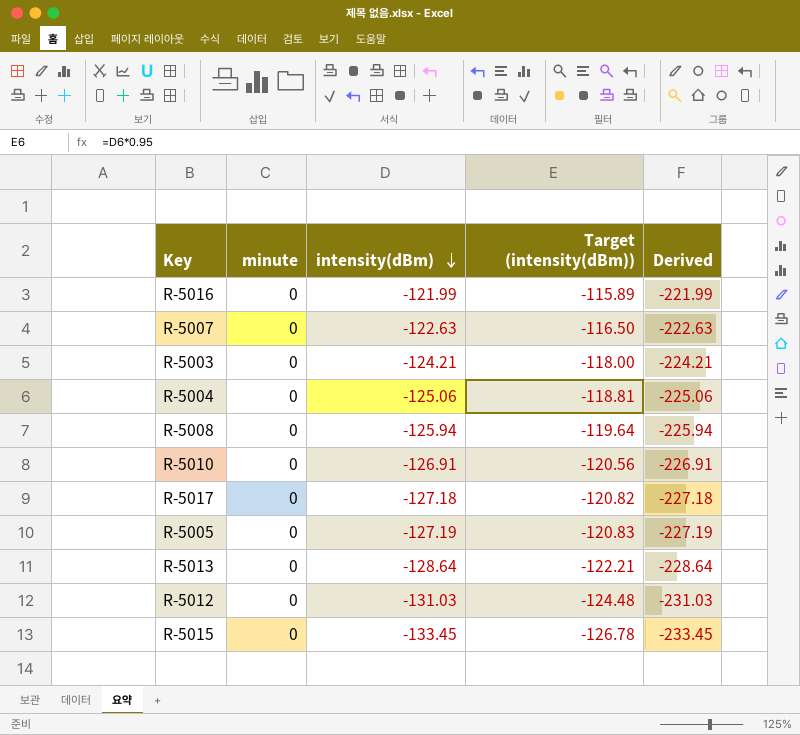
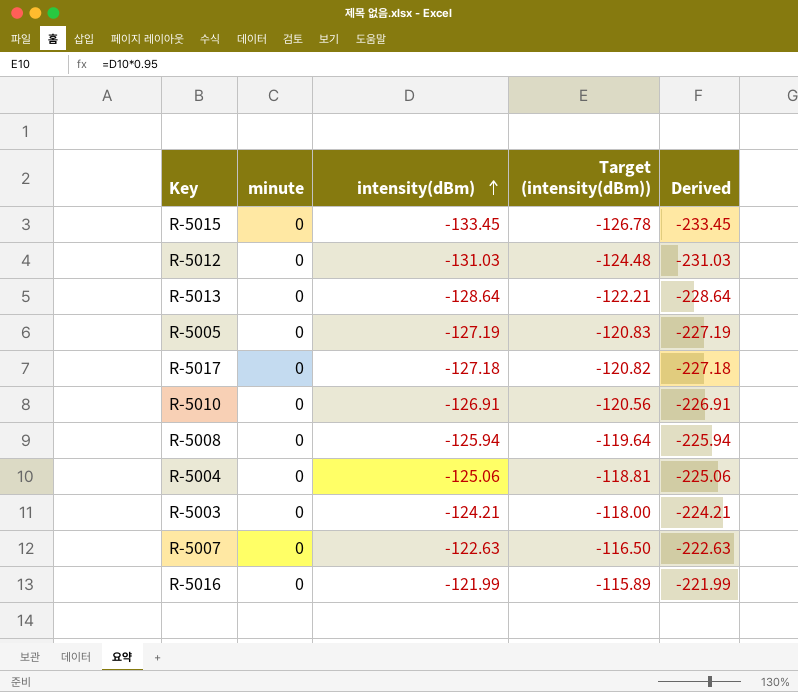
row order: intensity(dBm) descending -> intensity(dBm) ascending

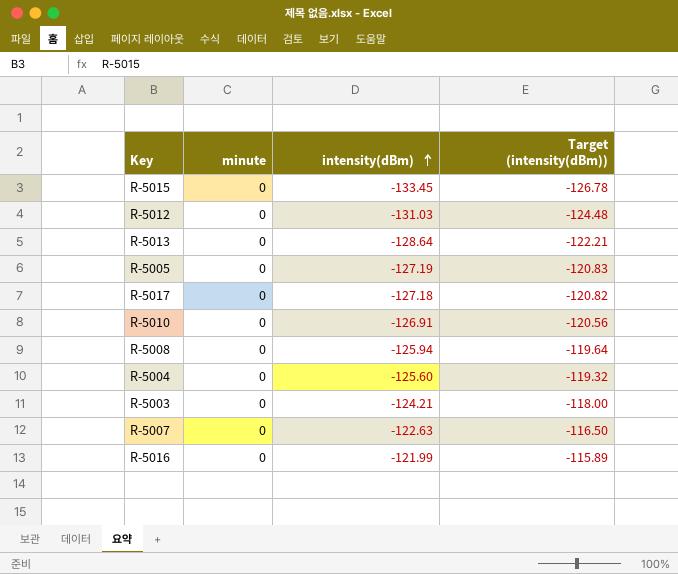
column Derived | formula: [intensity(dBm)] - 100 -> none
R-5004 | intensity(dBm): -125.06 -> -125.60
R-5004 | Target (intensity(dBm)): -118.81 -> -119.32

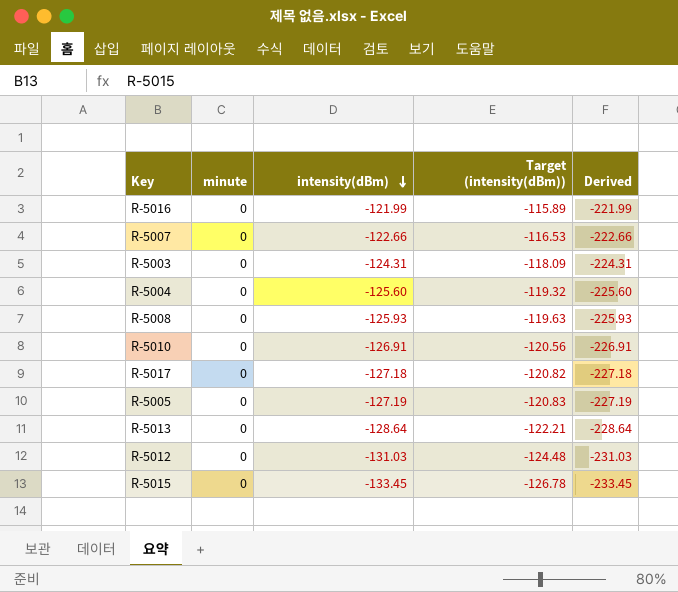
row order: intensity(dBm) ascending -> intensity(dBm) descending
column Derived | formula: none -> [intensity(dBm)] - 100
R-5007 | intensity(dBm): -122.63 -> -122.66
R-5007 | Target (intensity(dBm)): -116.50 -> -116.53
R-5003 | intensity(dBm): -124.21 -> -124.31
R-5003 | Target (intensity(dBm)): -118.00 -> -118.09
R-5008 | intensity(dBm): -125.94 -> -125.93
R-5008 | Target (intensity(dBm)): -119.64 -> -119.63

